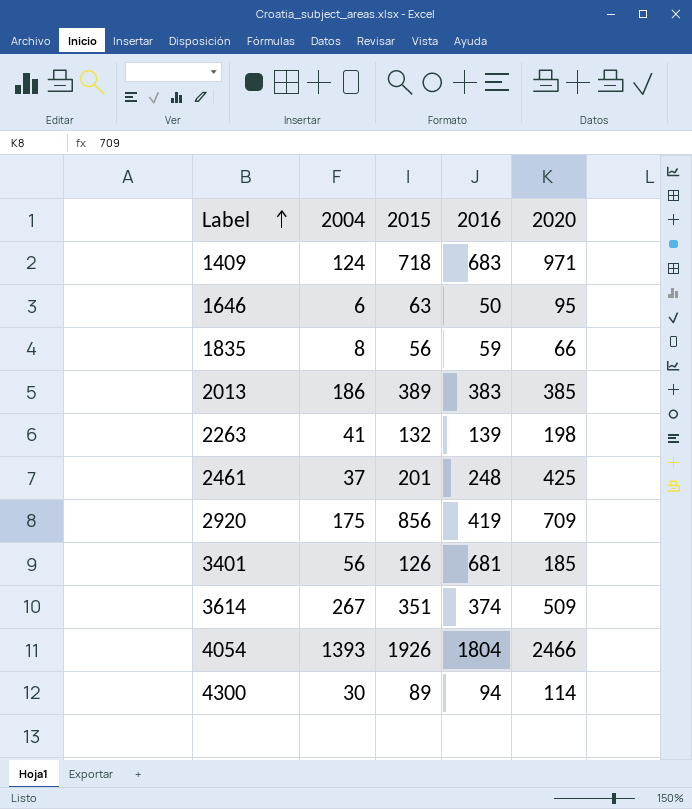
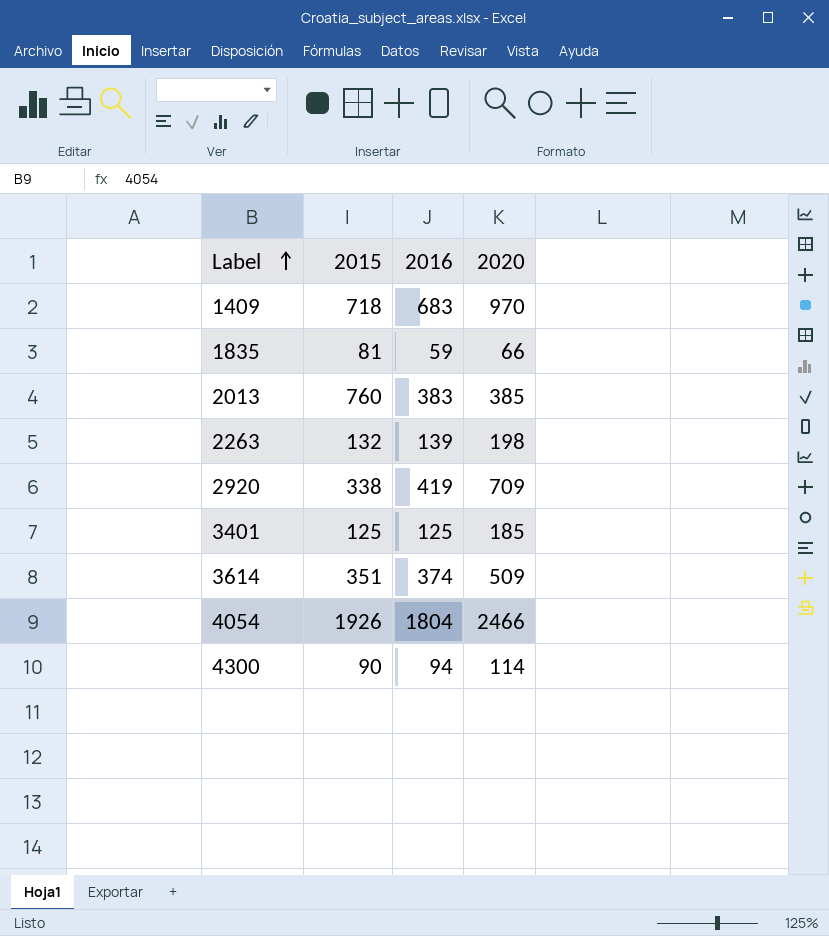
column 2004 | position: 2 -> none
row 1646: 6 | 63 | 50 | 95 -> none
row 2461: 37 | 201 | 248 | 425 -> none
1409 | 2020: 971 -> 970
1835 | 2015: 56 -> 81
2013 | 2015: 389 -> 760
2920 | 2015: 856 -> 338
3401 | 2015: 126 -> 125
3401 | 2016: 681 -> 125
4300 | 2015: 89 -> 90

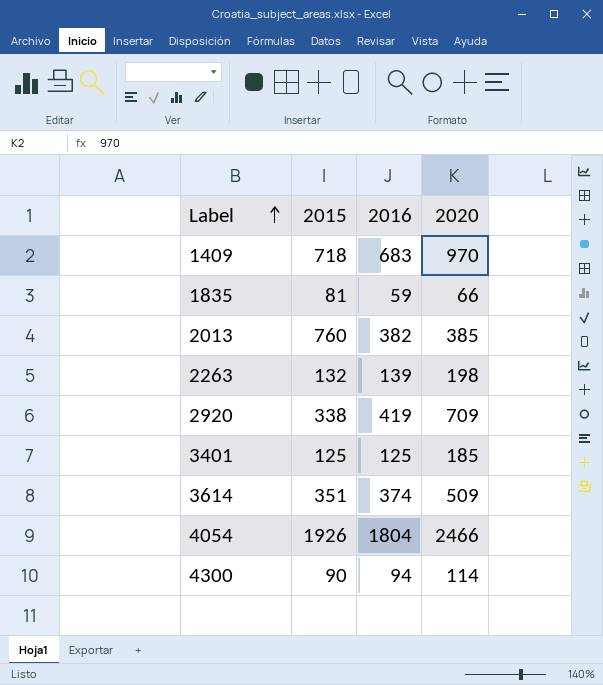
2013 | 2016: 383 -> 382

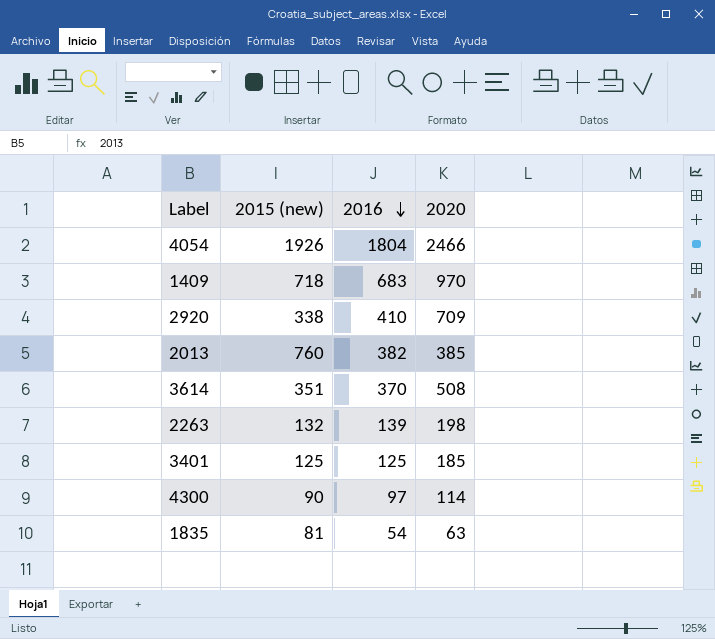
row order: Label ascending -> 2016 descending
column name: 2015 -> 2015 (new)
2920 | 2016: 419 -> 410
3614 | 2016: 374 -> 370
3614 | 2020: 509 -> 508
4300 | 2016: 94 -> 97
1835 | 2016: 59 -> 54
1835 | 2020: 66 -> 63

